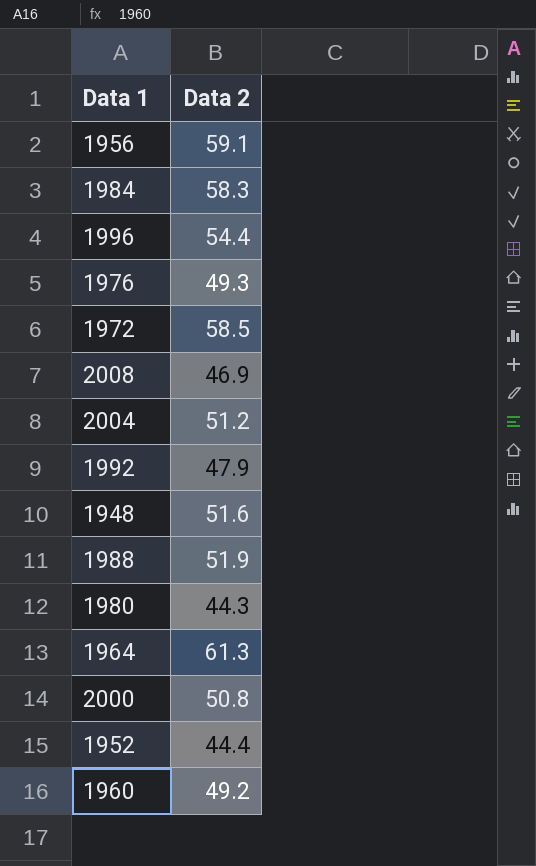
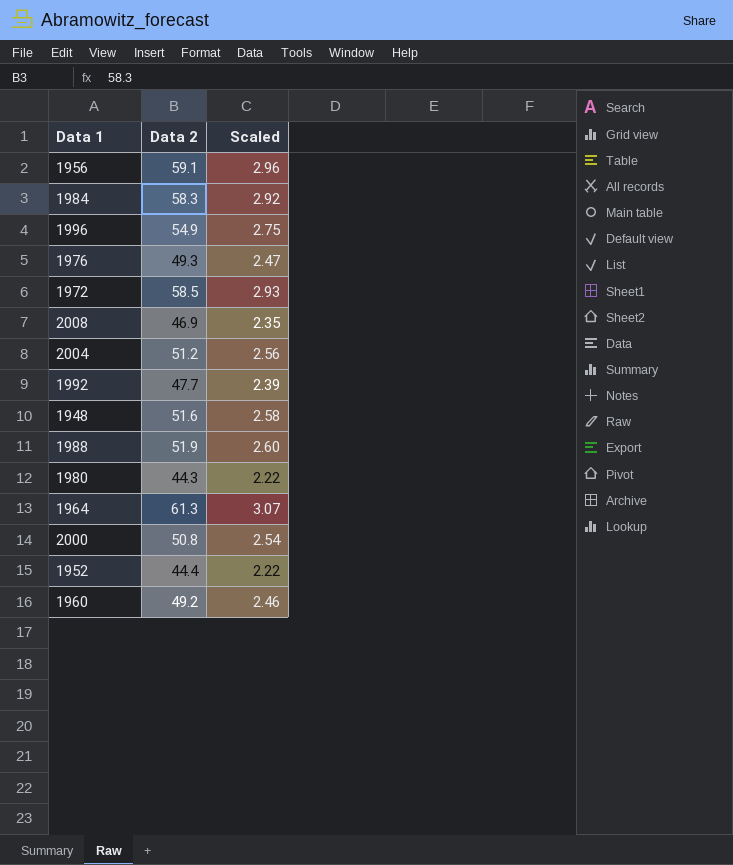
column Scaled | formula: none -> [Data 2] * 0.05
1996 | Data 2: 54.4 -> 54.9
1992 | Data 2: 47.9 -> 47.7

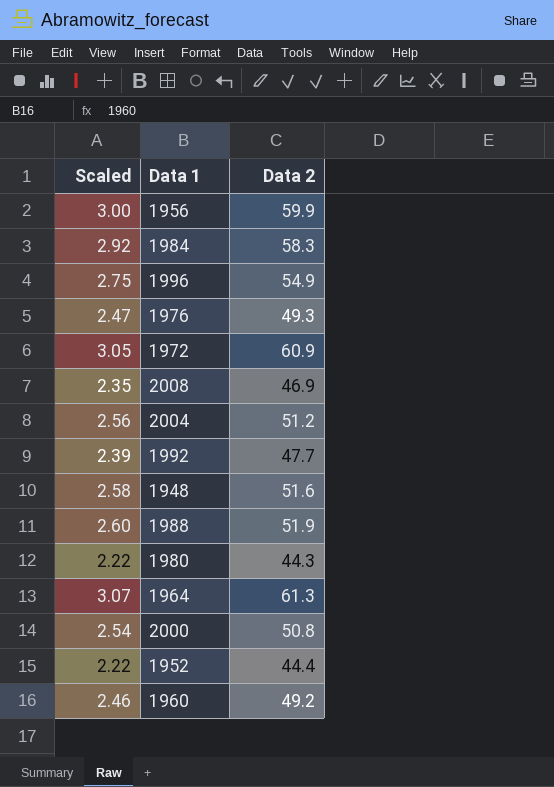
column Scaled | position: 3 -> 1
1956 | Scaled: 2.96 -> 3.00
1956 | Data 2: 59.1 -> 59.9
1972 | Scaled: 2.93 -> 3.05
1972 | Data 2: 58.5 -> 60.9

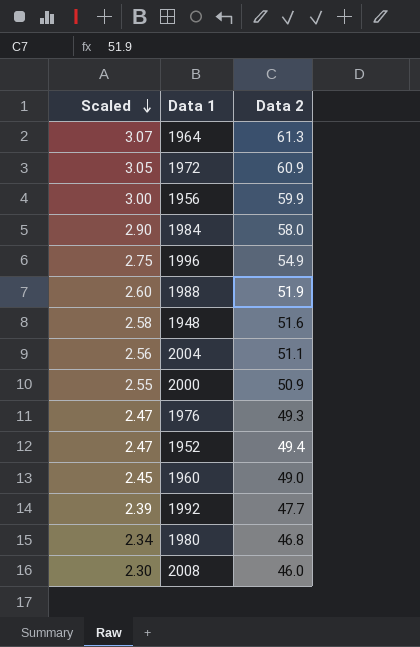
row order: none -> Scaled descending
1984 | Scaled: 2.92 -> 2.90
1984 | Data 2: 58.3 -> 58.0
2004 | Data 2: 51.2 -> 51.1
2000 | Scaled: 2.54 -> 2.55
2000 | Data 2: 50.8 -> 50.9
1952 | Scaled: 2.22 -> 2.47
1952 | Data 2: 44.4 -> 49.4
1960 | Scaled: 2.46 -> 2.45
1960 | Data 2: 49.2 -> 49.0
1980 | Scaled: 2.22 -> 2.34
1980 | Data 2: 44.3 -> 46.8
2008 | Scaled: 2.35 -> 2.30
2008 | Data 2: 46.9 -> 46.0

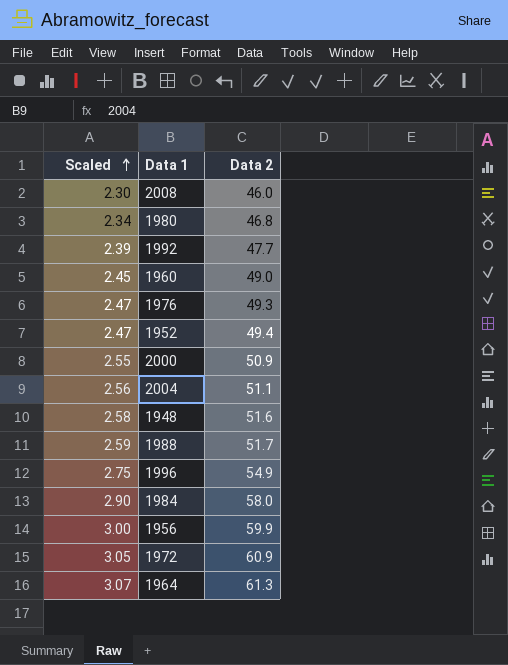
row order: Scaled descending -> Scaled ascending
1988 | Scaled: 2.60 -> 2.59
1988 | Data 2: 51.9 -> 51.7

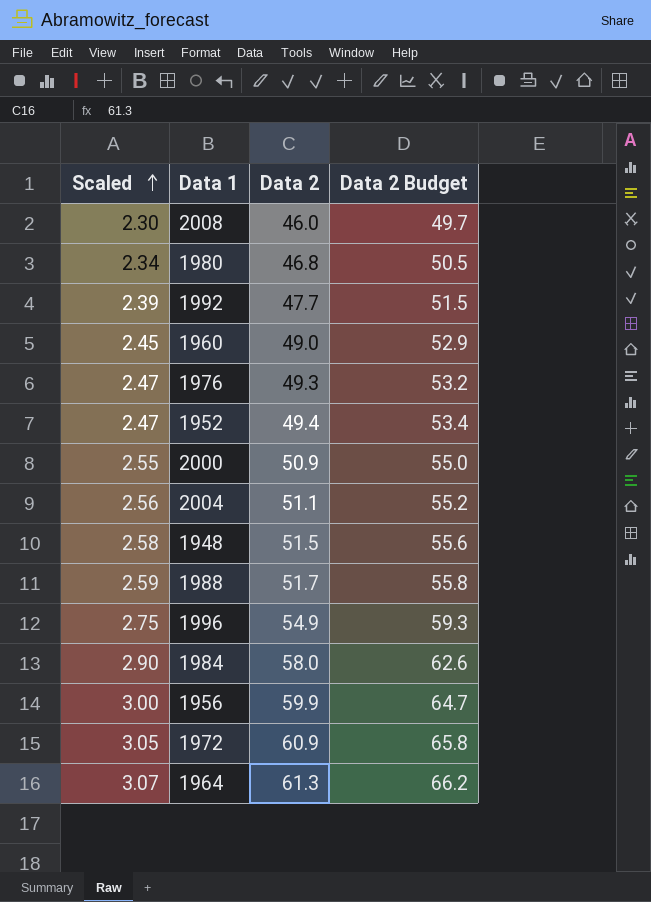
column Data 2 Budget | formula: none -> [Data 2] * 1.08
1948 | Data 2: 51.6 -> 51.5

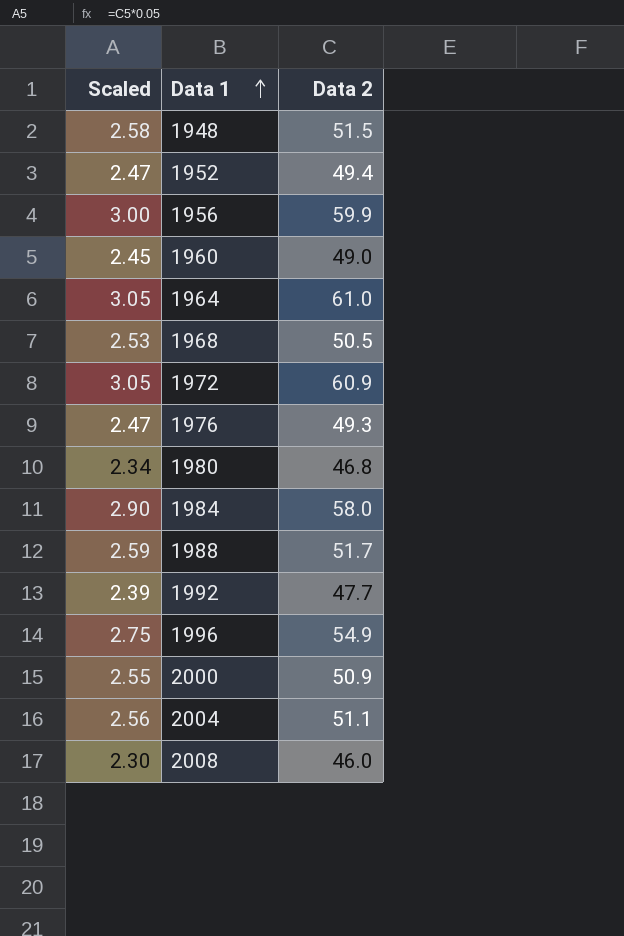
row order: Scaled ascending -> Data 1 ascending
column Data 2 Budget | formula: [Data 2] * 1.08 -> none
1964 | Scaled: 3.07 -> 3.05
1964 | Data 2: 61.3 -> 61.0
row 1968: none -> 2.53 | 50.5

